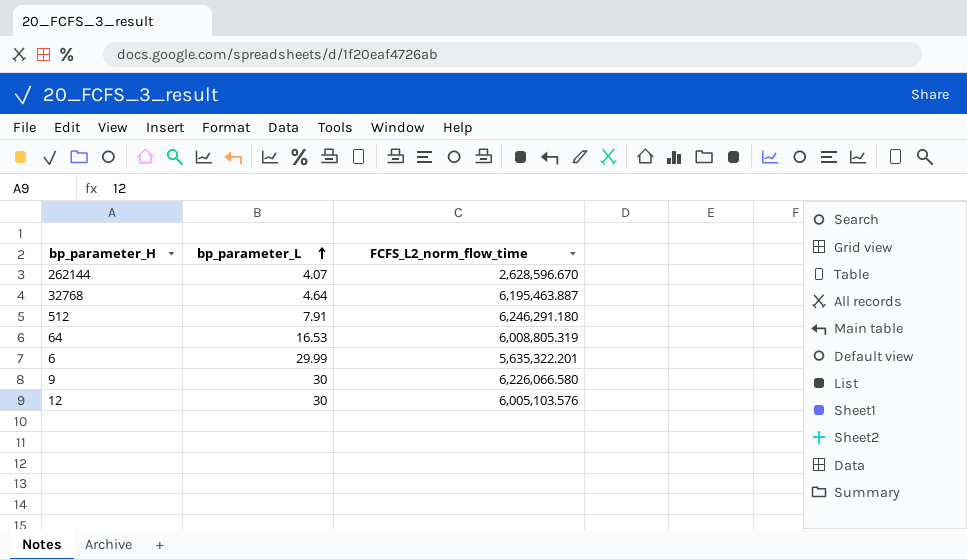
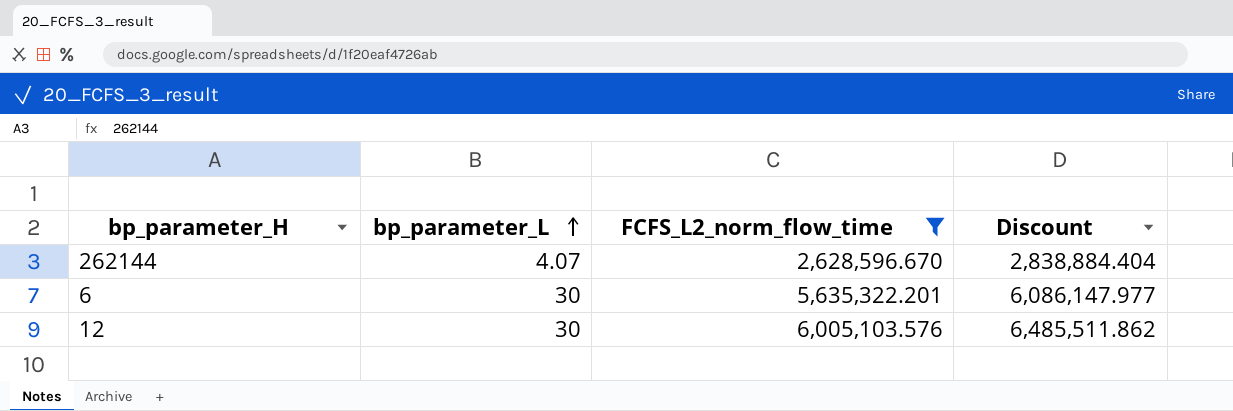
filter: none -> FCFS_L2_norm_flow_time <= 6,005,103.576
column Discount | formula: none -> [FCFS_L2_norm_flow_time] * 1.08
6 | bp_parameter_L: 29.99 -> 30

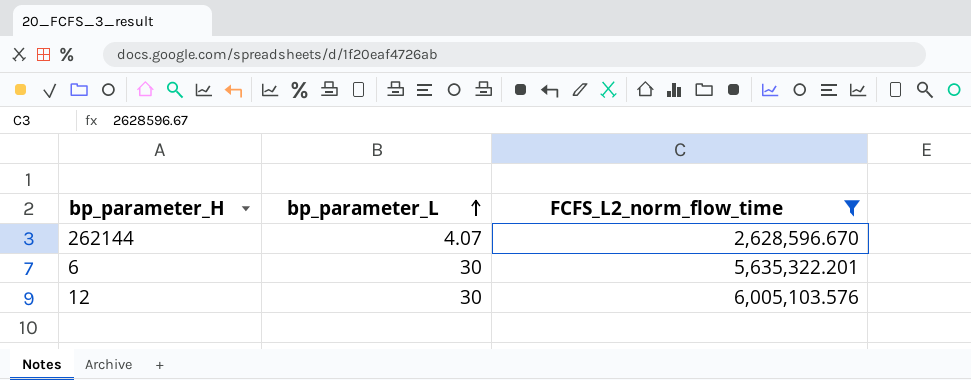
column Discount | formula: [FCFS_L2_norm_flow_time] * 1.08 -> none

